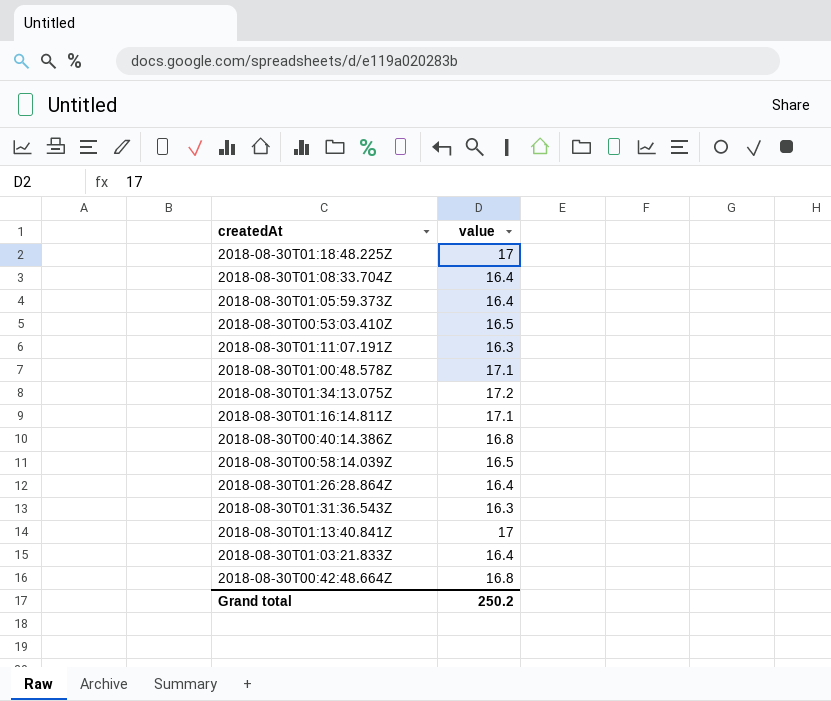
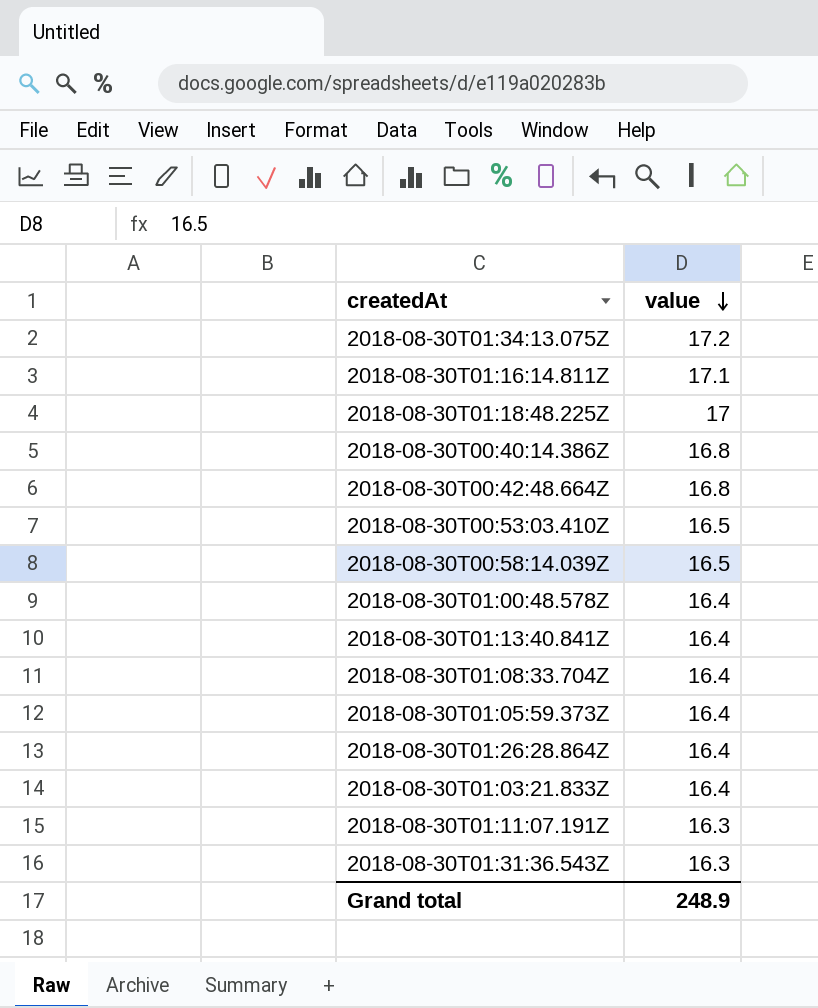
row order: none -> value descending
2018-08-30T01:00:48.578Z | value: 17.1 -> 16.4
2018-08-30T01:13:40.841Z | value: 17 -> 16.4
Grand total | value: 250.2 -> 248.9

